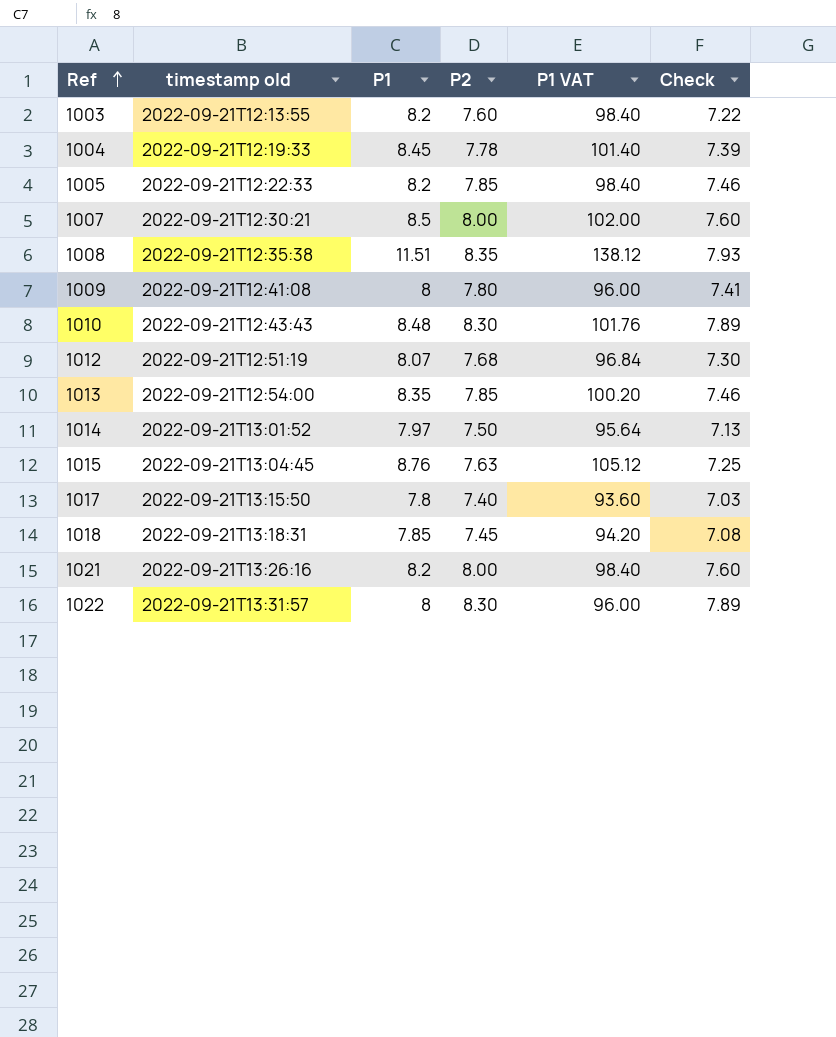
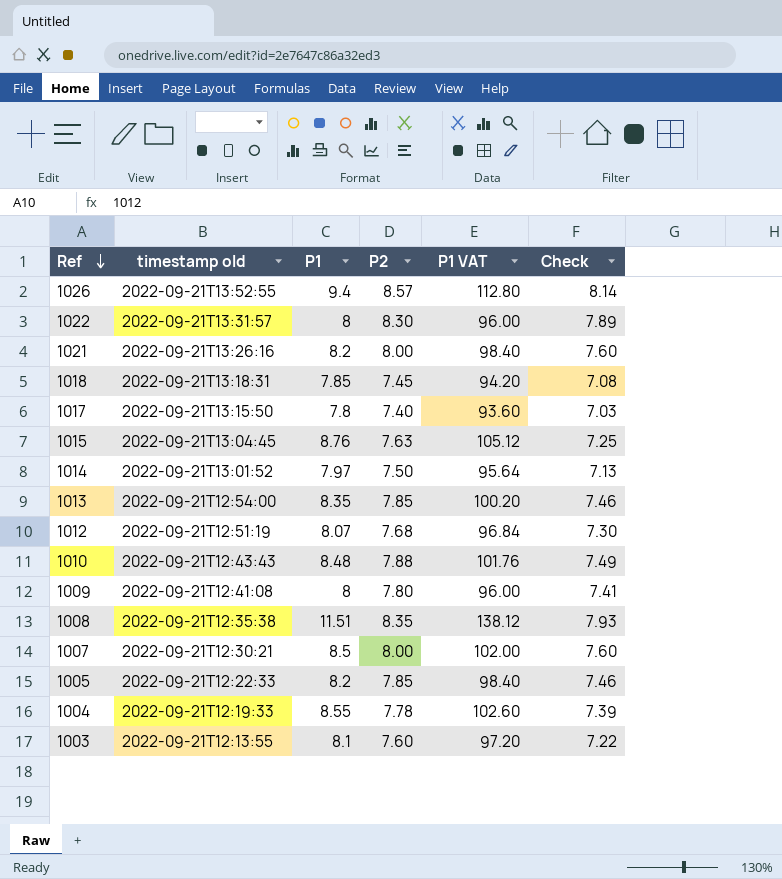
row order: Ref ascending -> Ref descending
row 1026: none -> 2022-09-21T13:52:55 | 9.4 | 8.57 | 112.80 | 8.14
1010 | P2: 8.30 -> 7.88
1010 | Check: 7.89 -> 7.49
1004 | P1: 8.45 -> 8.55
1004 | P1 VAT: 101.40 -> 102.60
1003 | P1: 8.2 -> 8.1
1003 | P1 VAT: 98.40 -> 97.20

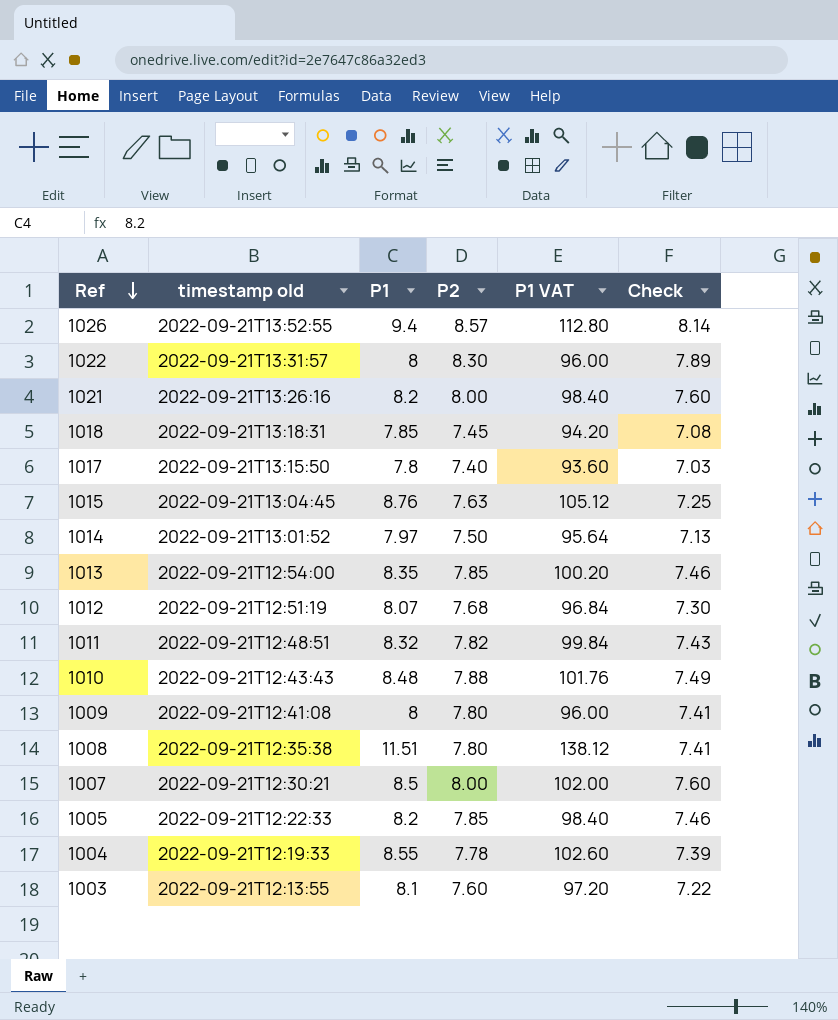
row 1011: none -> 2022-09-21T12:48:51 | 8.32 | 7.82 | 99.84 | 7.43
1008 | P2: 8.35 -> 7.80
1008 | Check: 7.93 -> 7.41

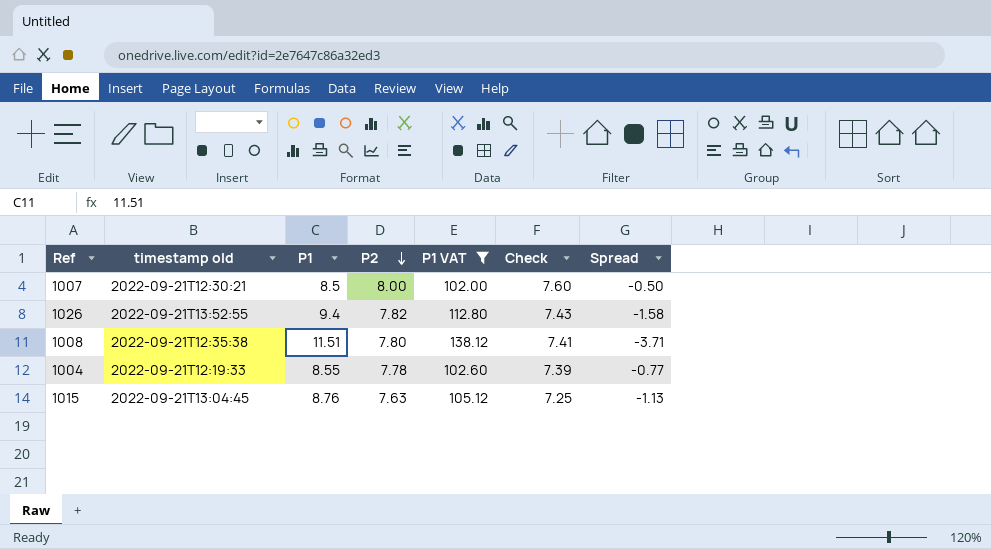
filter: none -> P1 VAT >= 102.00
row order: Ref descending -> P2 descending
column Spread | formula: none -> [P2] - [P1]
1026 | P2: 8.57 -> 7.82
1026 | Check: 8.14 -> 7.43

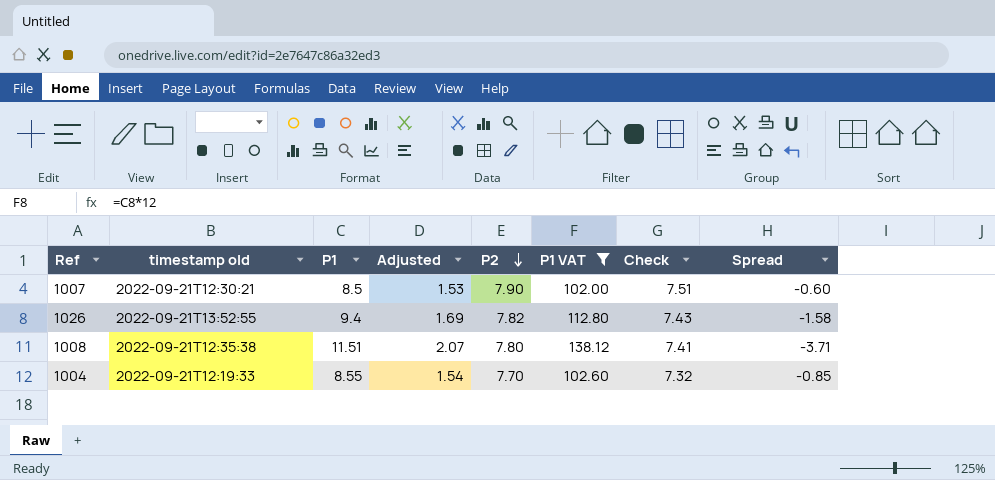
column Adjusted | formula: none -> [P1] * 0.18
row 1015: 2022-09-21T13:04:45 | 8.76 | 7.63 | 105.12 | 7.25 | -1.13 -> none
1007 | P2: 8.00 -> 7.90
1007 | Check: 7.60 -> 7.51
1007 | Spread: -0.50 -> -0.60
1004 | P2: 7.78 -> 7.70
1004 | Check: 7.39 -> 7.32
1004 | Spread: -0.77 -> -0.85

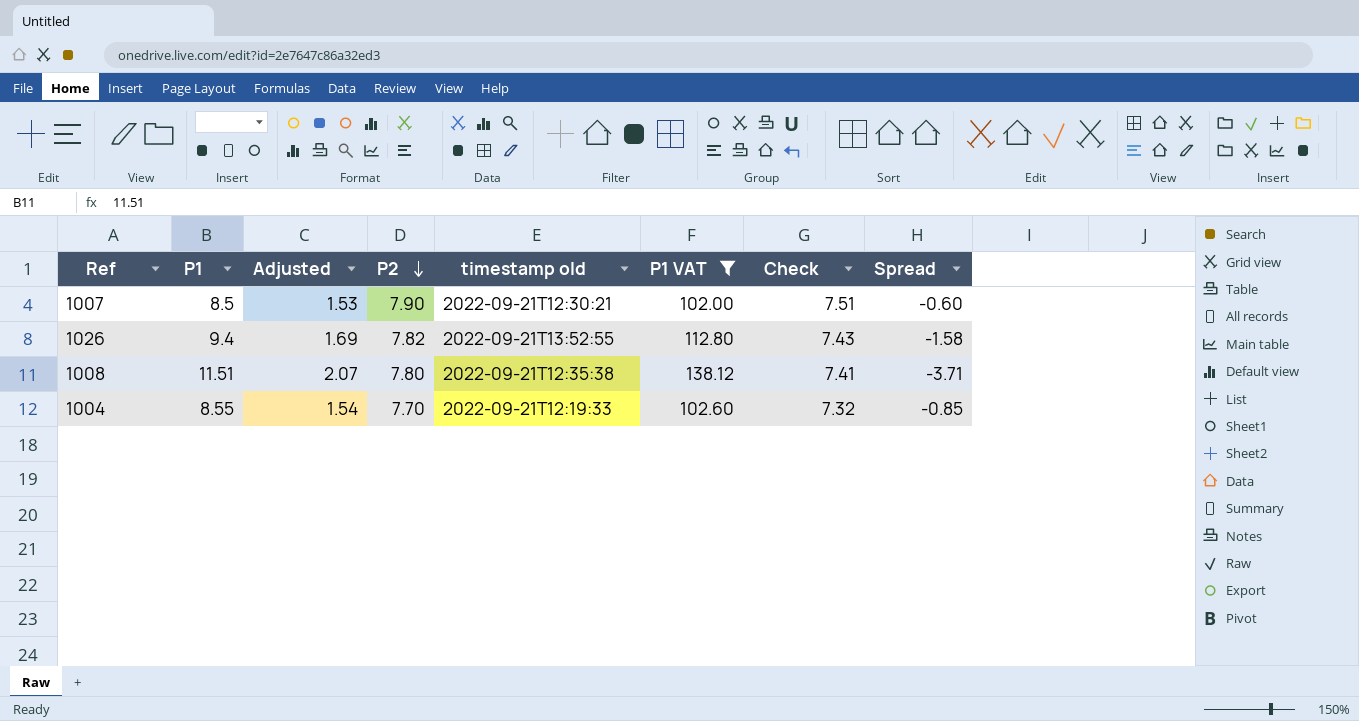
column timestamp old | position: 2 -> 5

